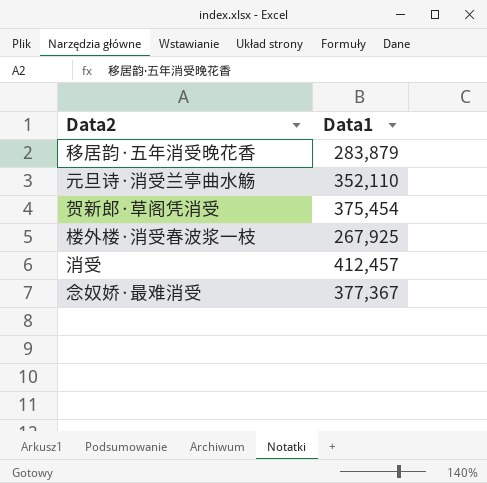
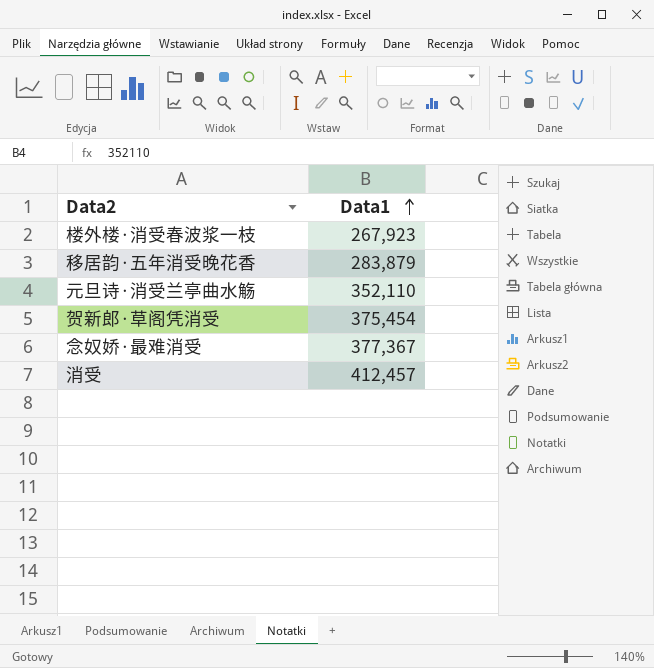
row order: none -> Data1 ascending
楼外楼·消受春波浆一枝 | Data1: 267,925 -> 267,923

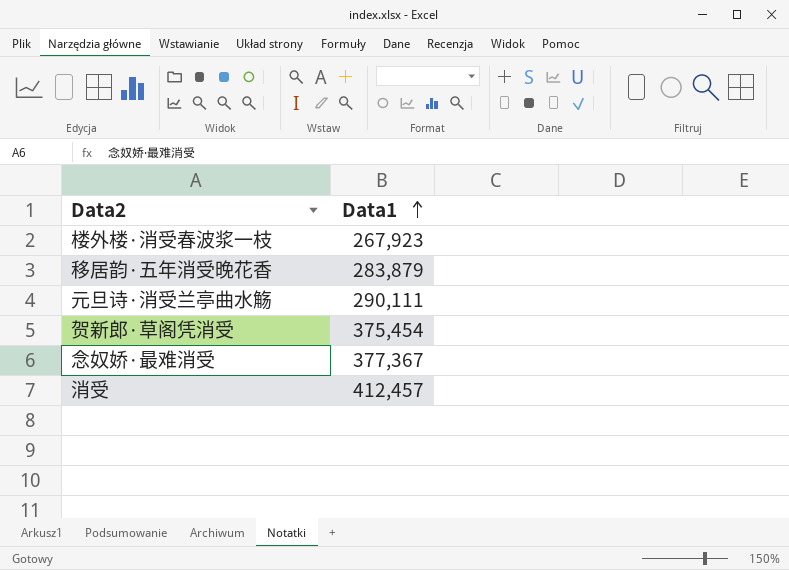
元旦诗·消受兰亭曲水觞 | Data1: 352,110 -> 290,111

